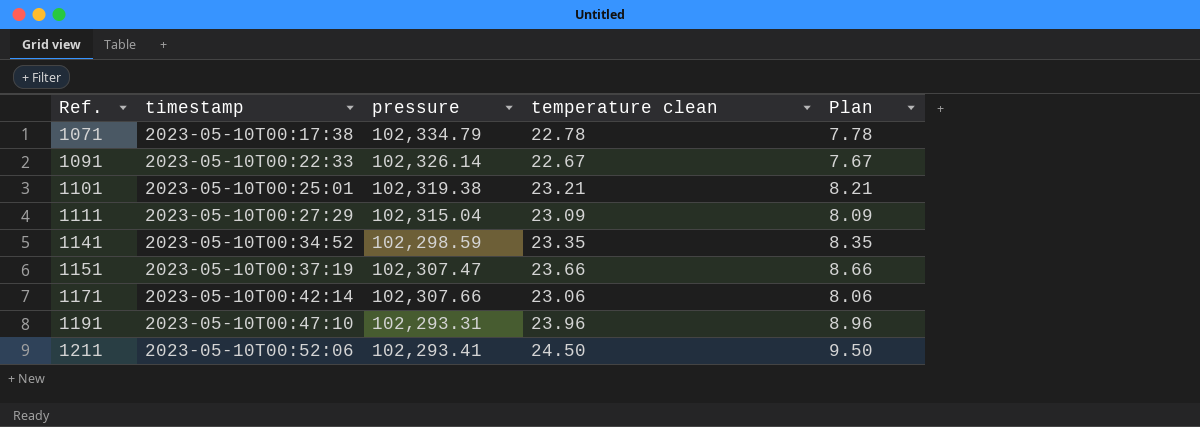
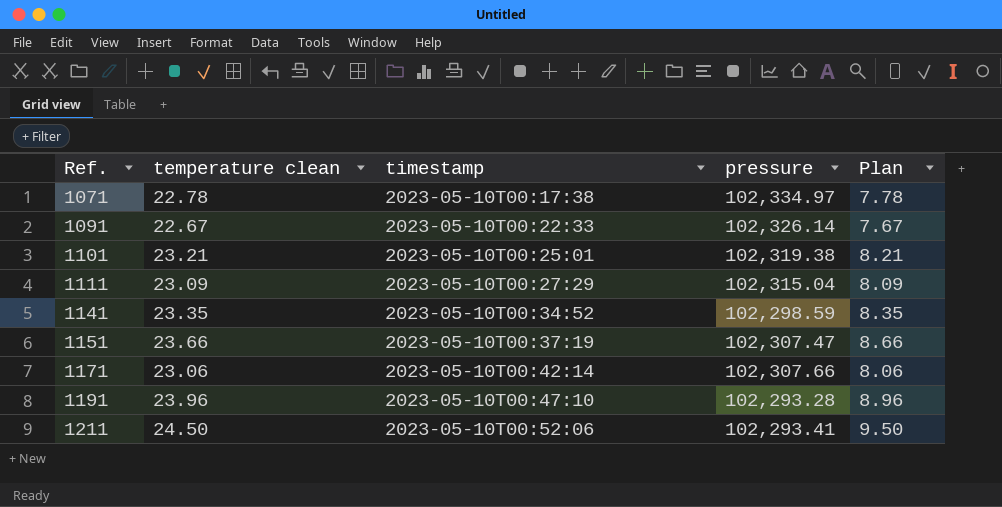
column temperature clean | position: 4 -> 2
1071 | pressure: 102,334.79 -> 102,334.97
1191 | pressure: 102,293.31 -> 102,293.28

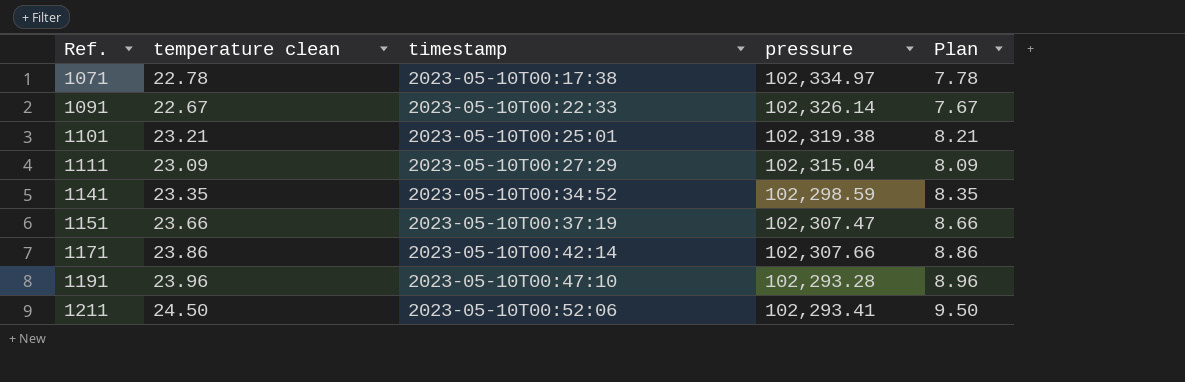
1171 | temperature clean: 23.06 -> 23.86
1171 | Plan: 8.06 -> 8.86

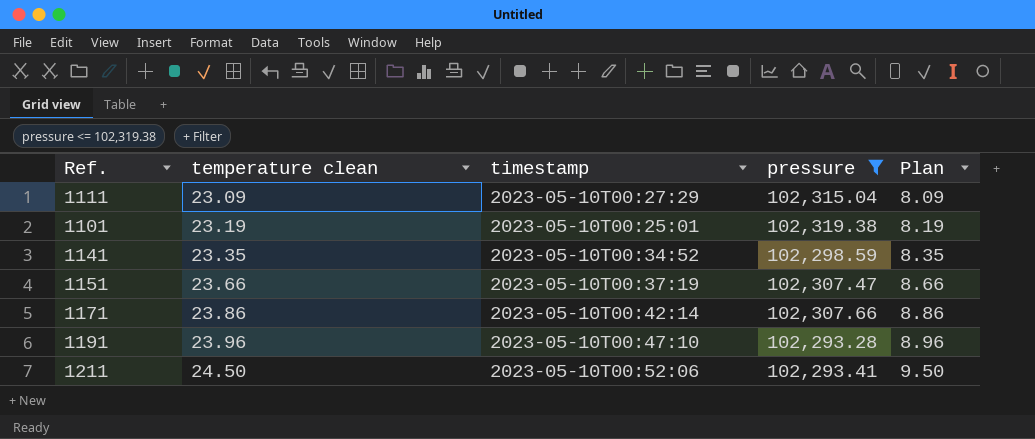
filter: none -> pressure <= 102,319.38
row order: Ref. ascending -> temperature clean ascending
1101 | temperature clean: 23.21 -> 23.19
1101 | Plan: 8.21 -> 8.19

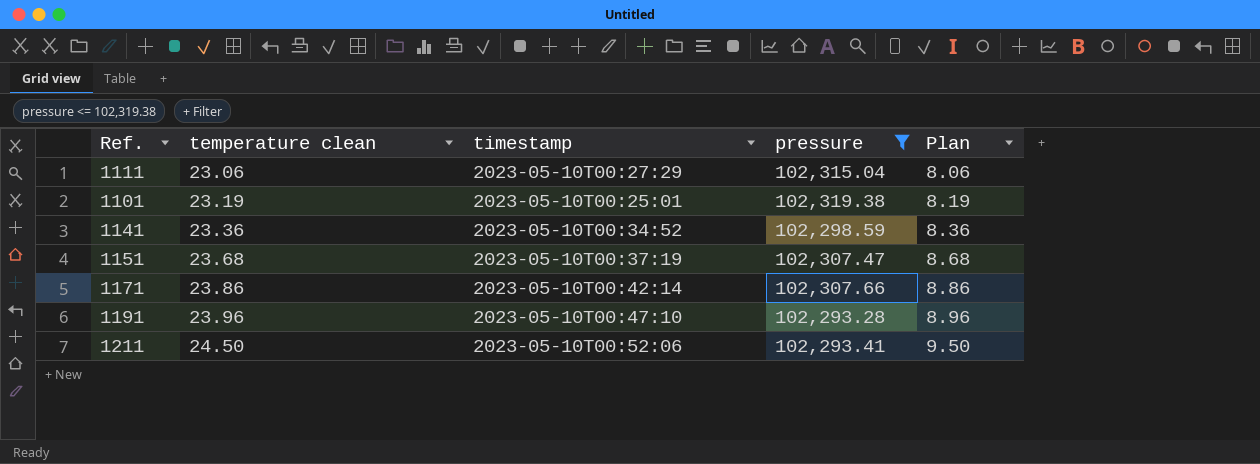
1111 | temperature clean: 23.09 -> 23.06
1111 | Plan: 8.09 -> 8.06
1141 | temperature clean: 23.35 -> 23.36
1141 | Plan: 8.35 -> 8.36
1151 | temperature clean: 23.66 -> 23.68
1151 | Plan: 8.66 -> 8.68

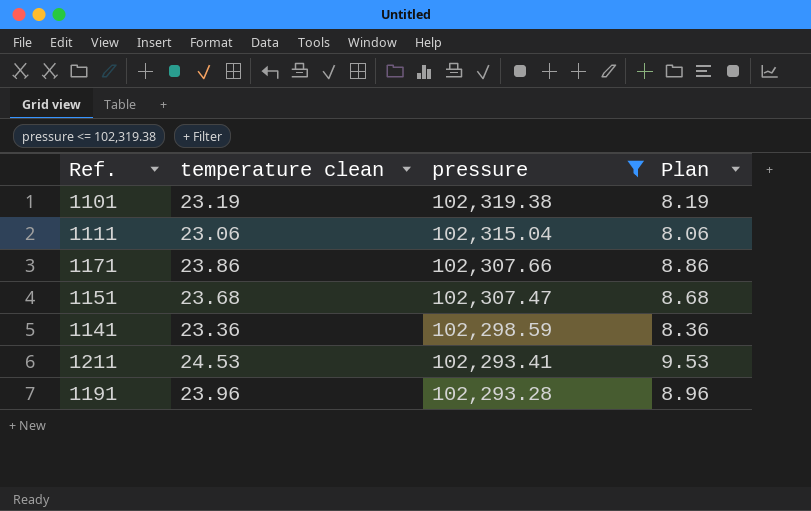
row order: temperature clean ascending -> pressure descending
column timestamp | position: 3 -> none
1211 | temperature clean: 24.50 -> 24.53
1211 | Plan: 9.50 -> 9.53

